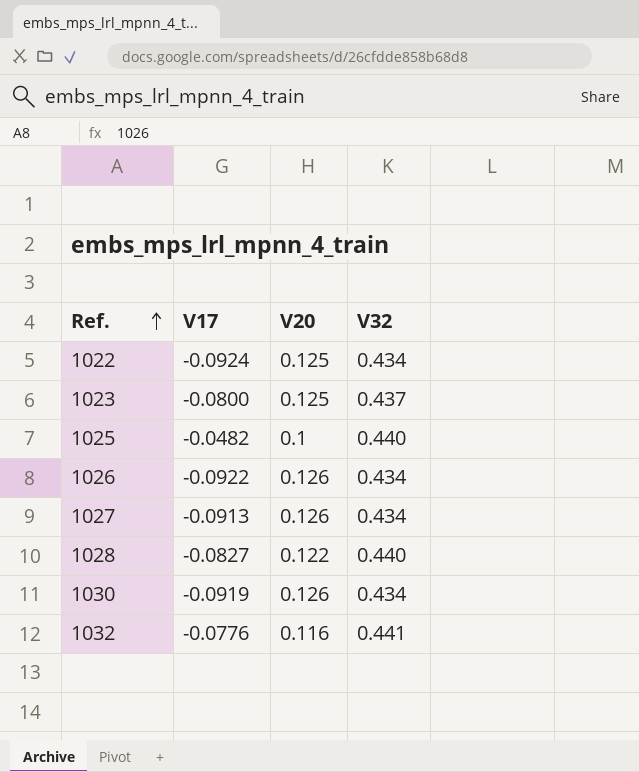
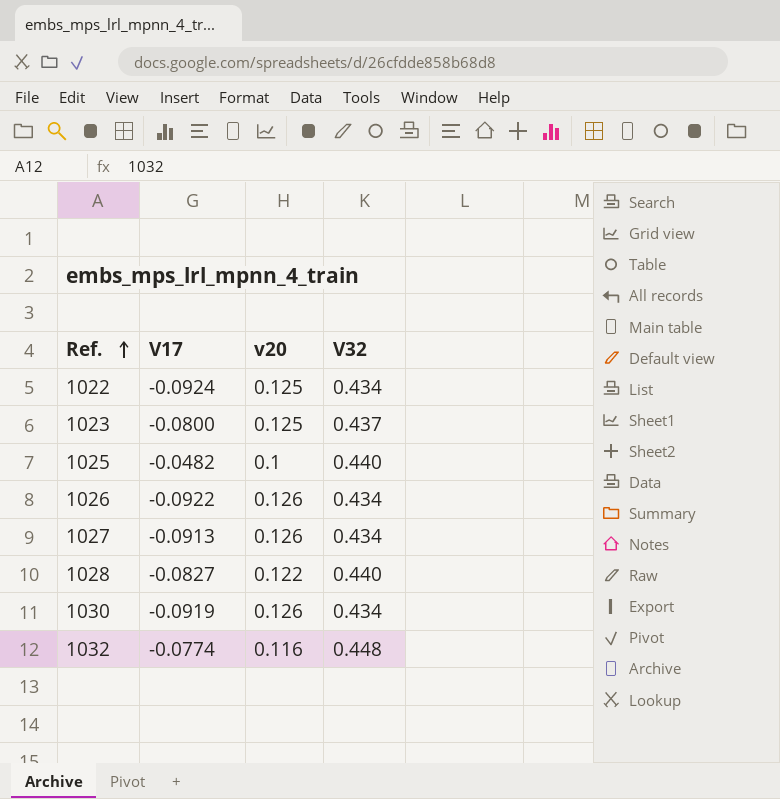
column name: V20 -> v20
1032 | V17: -0.0776 -> -0.0774
1032 | V32: 0.441 -> 0.448

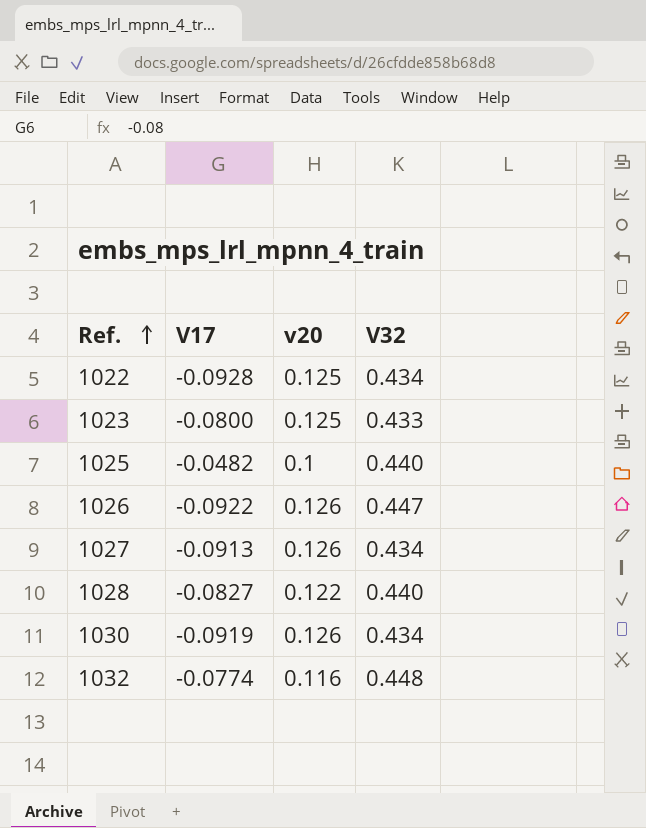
1022 | V17: -0.0924 -> -0.0928
1023 | V32: 0.437 -> 0.433
1026 | V32: 0.434 -> 0.447

